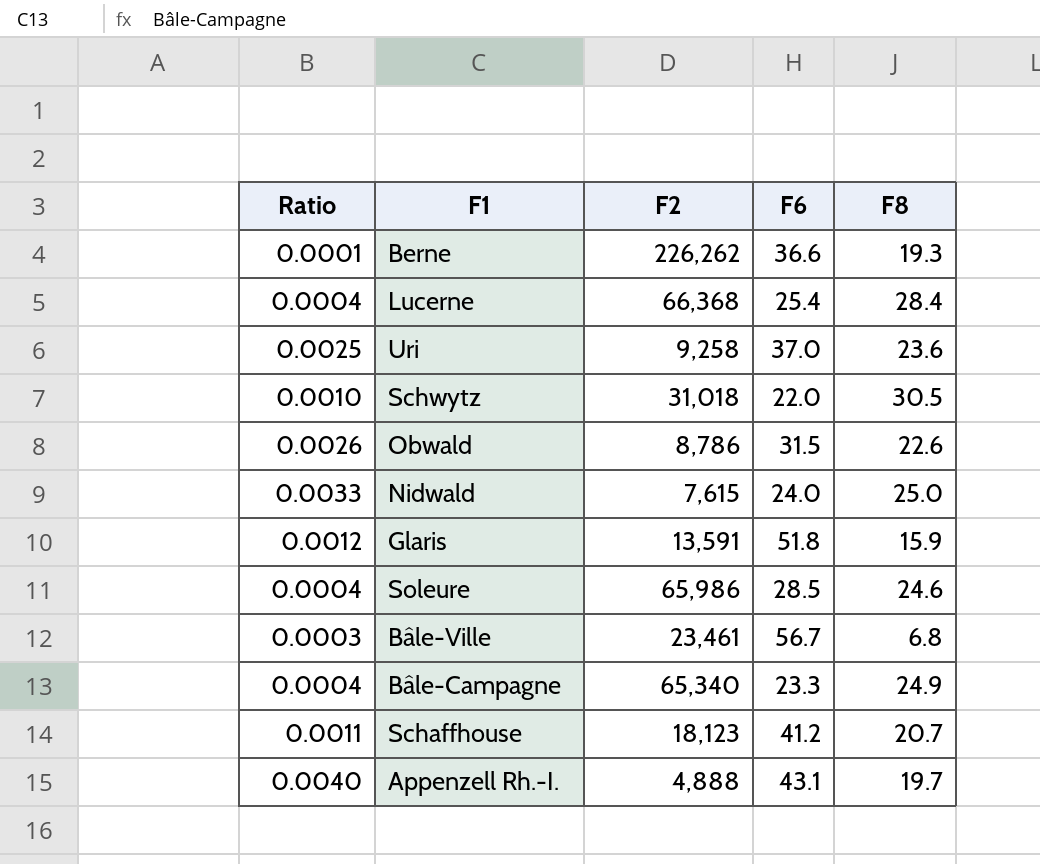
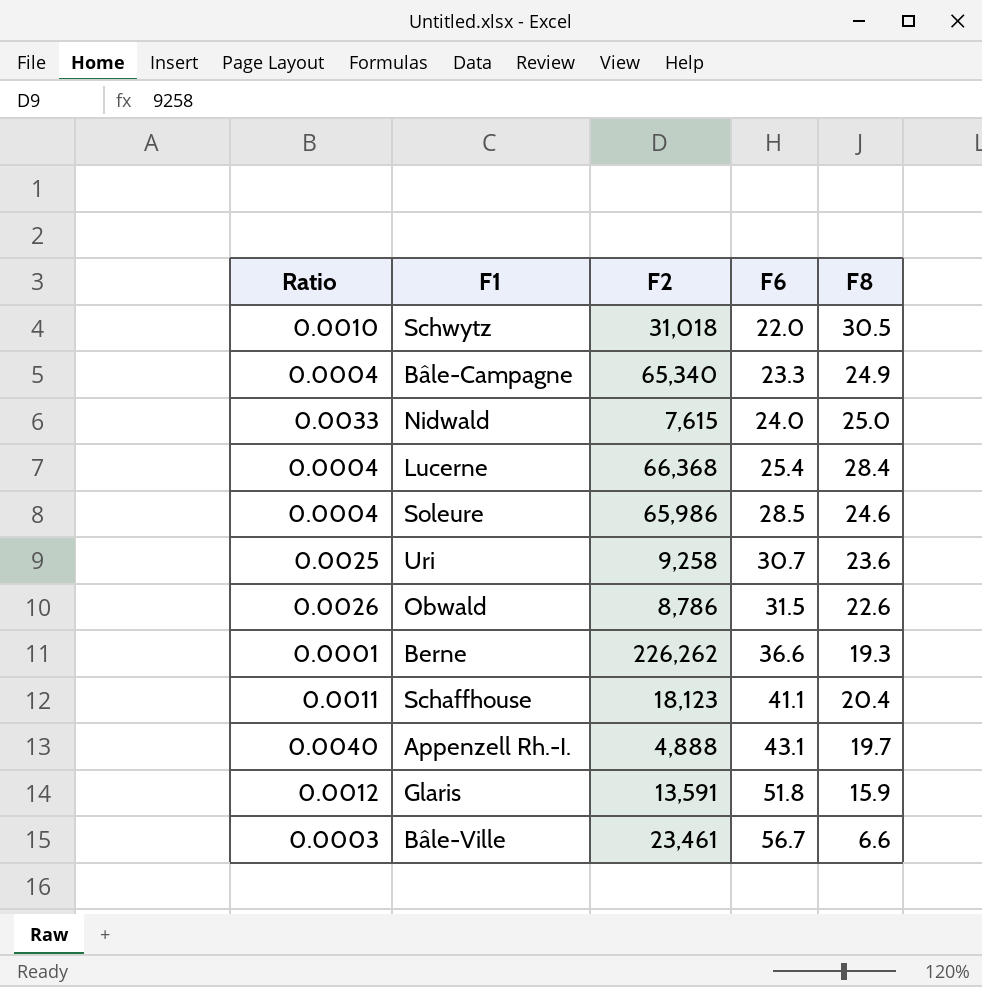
row order: none -> F6 ascending
Uri | F6: 37.0 -> 30.7
Schaffhouse | F6: 41.2 -> 41.1
Schaffhouse | F8: 20.7 -> 20.4
Bâle-Ville | F8: 6.8 -> 6.6

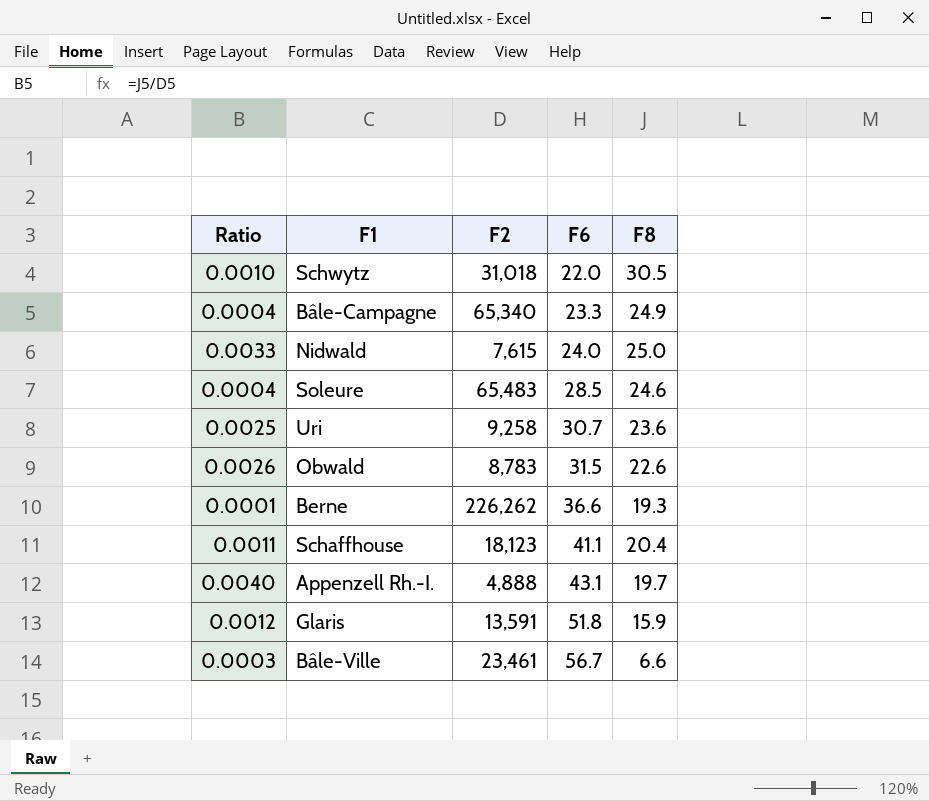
row Lucerne: 0.0004 | 66,368 | 25.4 | 28.4 -> none
Soleure | F2: 65,986 -> 65,483
Obwald | F2: 8,786 -> 8,783

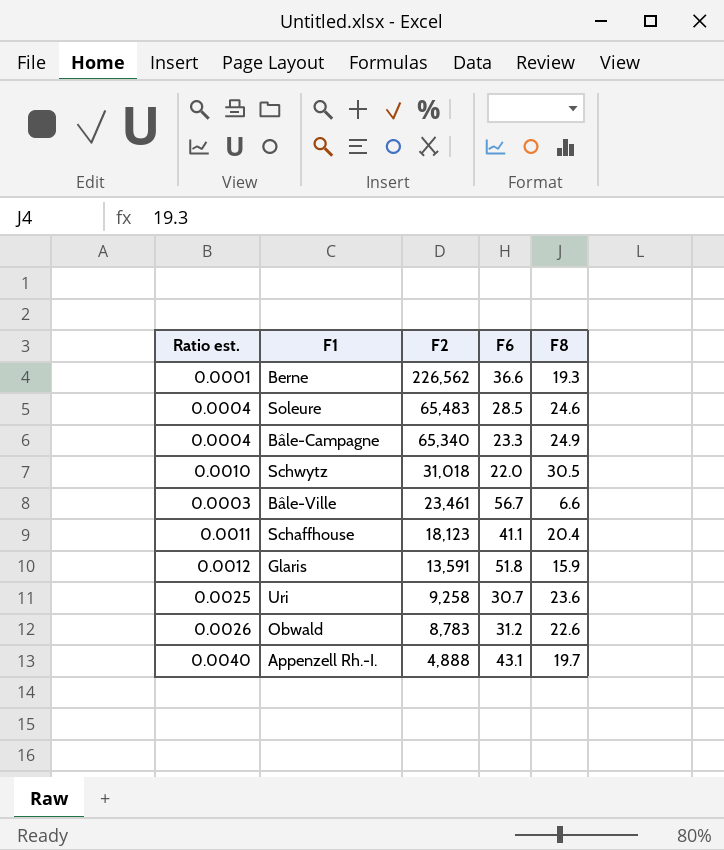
row order: F6 ascending -> F2 descending
column name: Ratio -> Ratio est.
row Nidwald: 0.0033 | 7,615 | 24.0 | 25.0 -> none
Berne | F2: 226,262 -> 226,562
Obwald | F6: 31.5 -> 31.2

